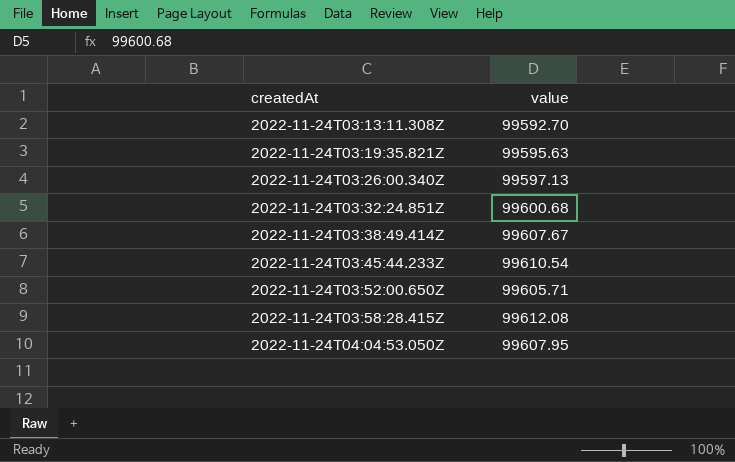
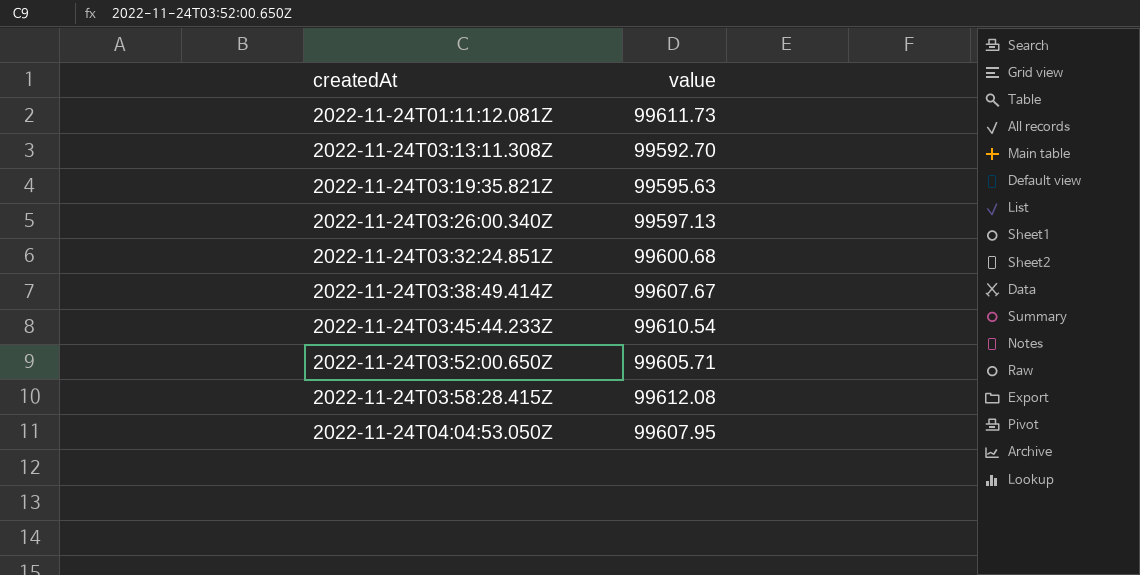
row 2022-11-24T01:11:12.081Z: none -> 99611.73

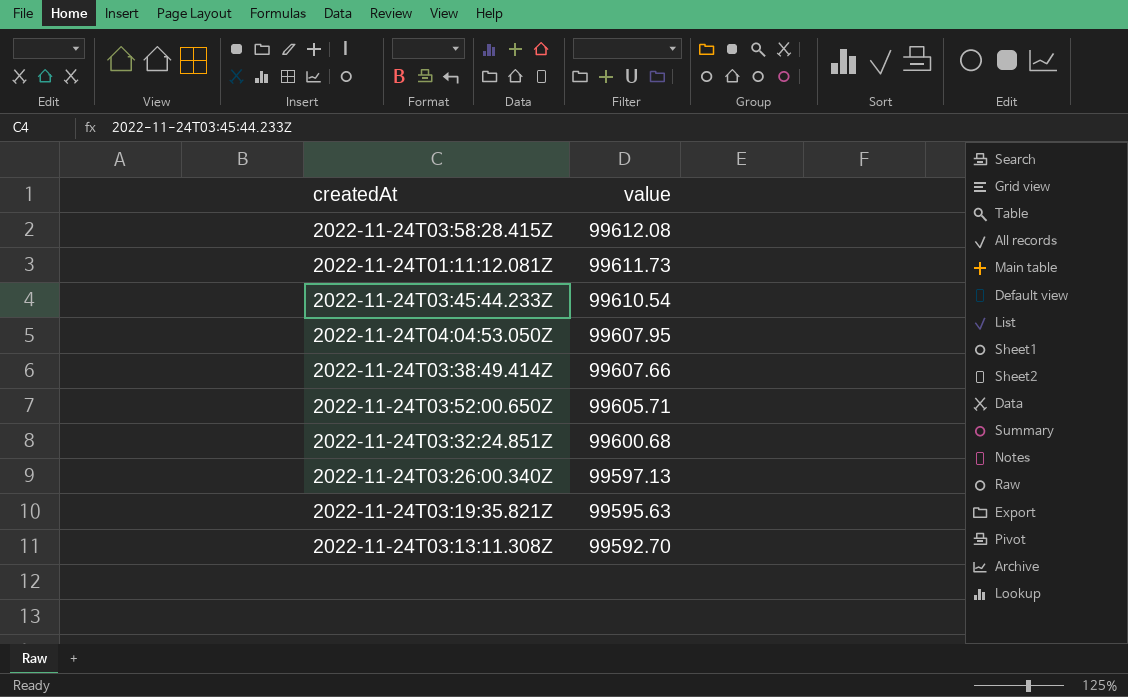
row order: createdAt ascending -> value descending
2022-11-24T03:38:49.414Z | value: 99607.67 -> 99607.66

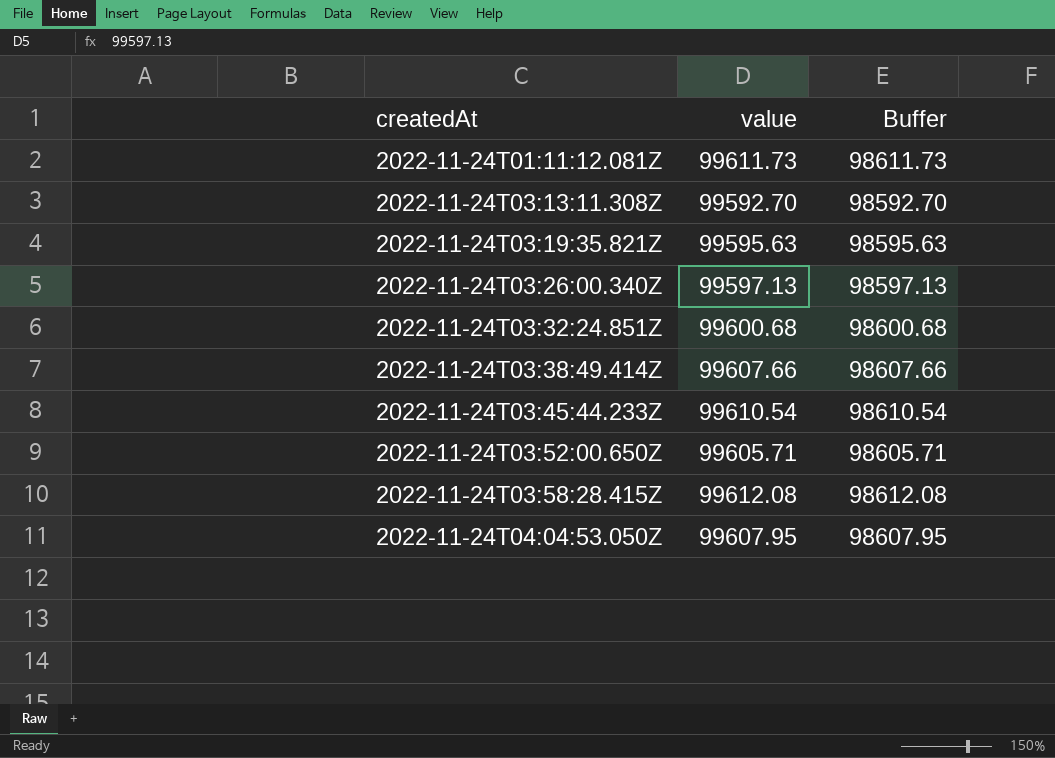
row order: value descending -> createdAt ascending
column Buffer | formula: none -> [value] - 1000

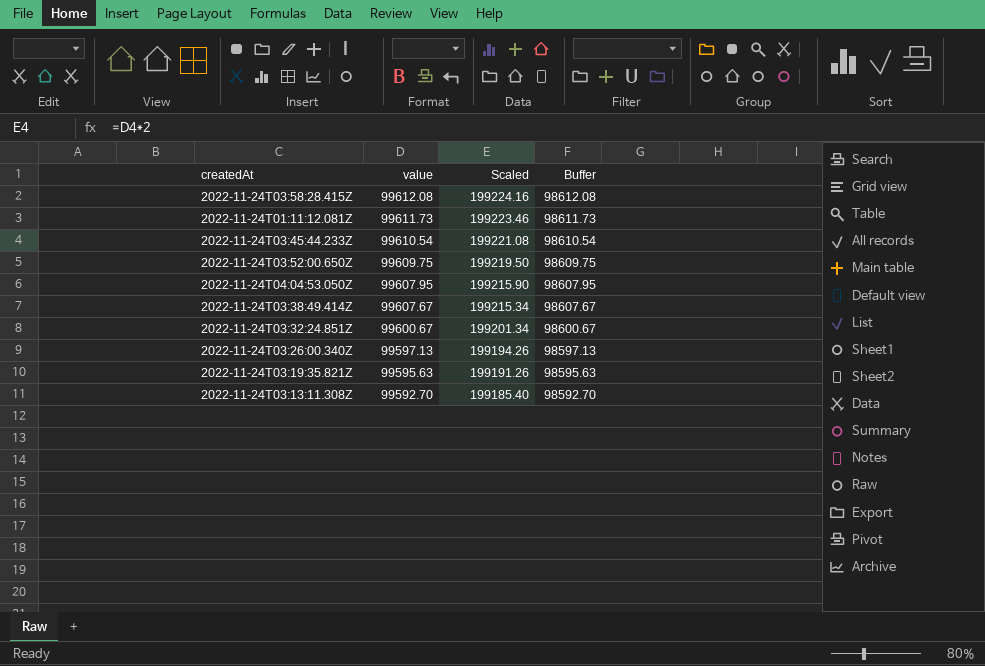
row order: createdAt ascending -> value descending
column Scaled | formula: none -> [value] * 2
2022-11-24T03:52:00.650Z | value: 99605.71 -> 99609.75
2022-11-24T03:52:00.650Z | Buffer: 98605.71 -> 98609.75
2022-11-24T03:38:49.414Z | value: 99607.66 -> 99607.67
2022-11-24T03:38:49.414Z | Buffer: 98607.66 -> 98607.67
2022-11-24T03:32:24.851Z | value: 99600.68 -> 99600.67
2022-11-24T03:32:24.851Z | Buffer: 98600.68 -> 98600.67

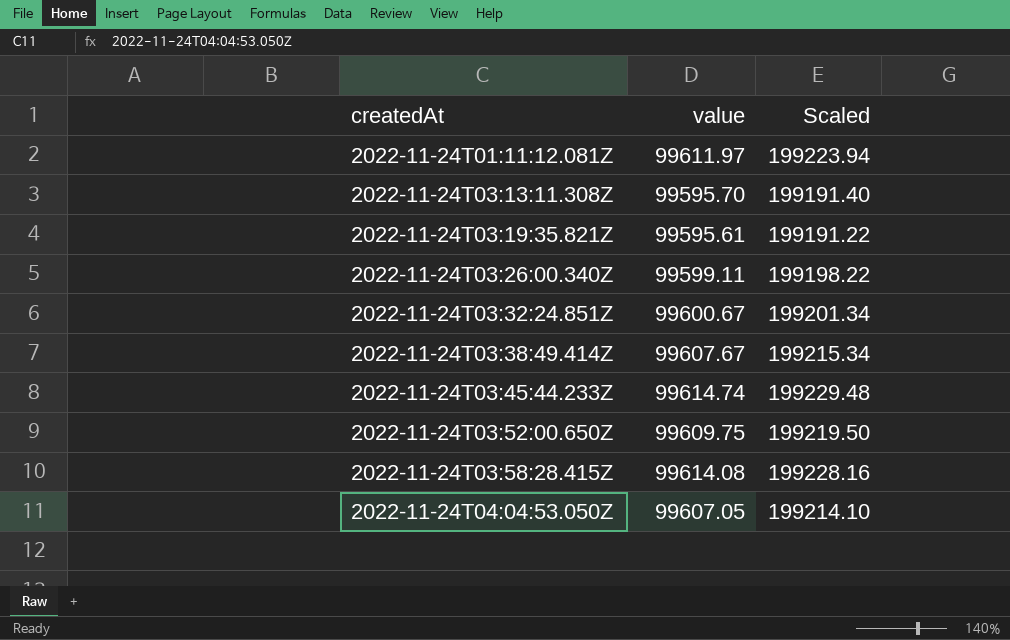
row order: value descending -> createdAt ascending
column Buffer | formula: [value] - 1000 -> none
2022-11-24T01:11:12.081Z | value: 99611.73 -> 99611.97
2022-11-24T01:11:12.081Z | Scaled: 199223.46 -> 199223.94
2022-11-24T03:13:11.308Z | value: 99592.70 -> 99595.70
2022-11-24T03:13:11.308Z | Scaled: 199185.40 -> 199191.40
2022-11-24T03:19:35.821Z | value: 99595.63 -> 99595.61
2022-11-24T03:19:35.821Z | Scaled: 199191.26 -> 199191.22
2022-11-24T03:26:00.340Z | value: 99597.13 -> 99599.11
2022-11-24T03:26:00.340Z | Scaled: 199194.26 -> 199198.22
2022-11-24T03:45:44.233Z | value: 99610.54 -> 99614.74
2022-11-24T03:45:44.233Z | Scaled: 199221.08 -> 199229.48
2022-11-24T03:58:28.415Z | value: 99612.08 -> 99614.08
2022-11-24T03:58:28.415Z | Scaled: 199224.16 -> 199228.16
2022-11-24T04:04:53.050Z | value: 99607.95 -> 99607.05
2022-11-24T04:04:53.050Z | Scaled: 199215.90 -> 199214.10

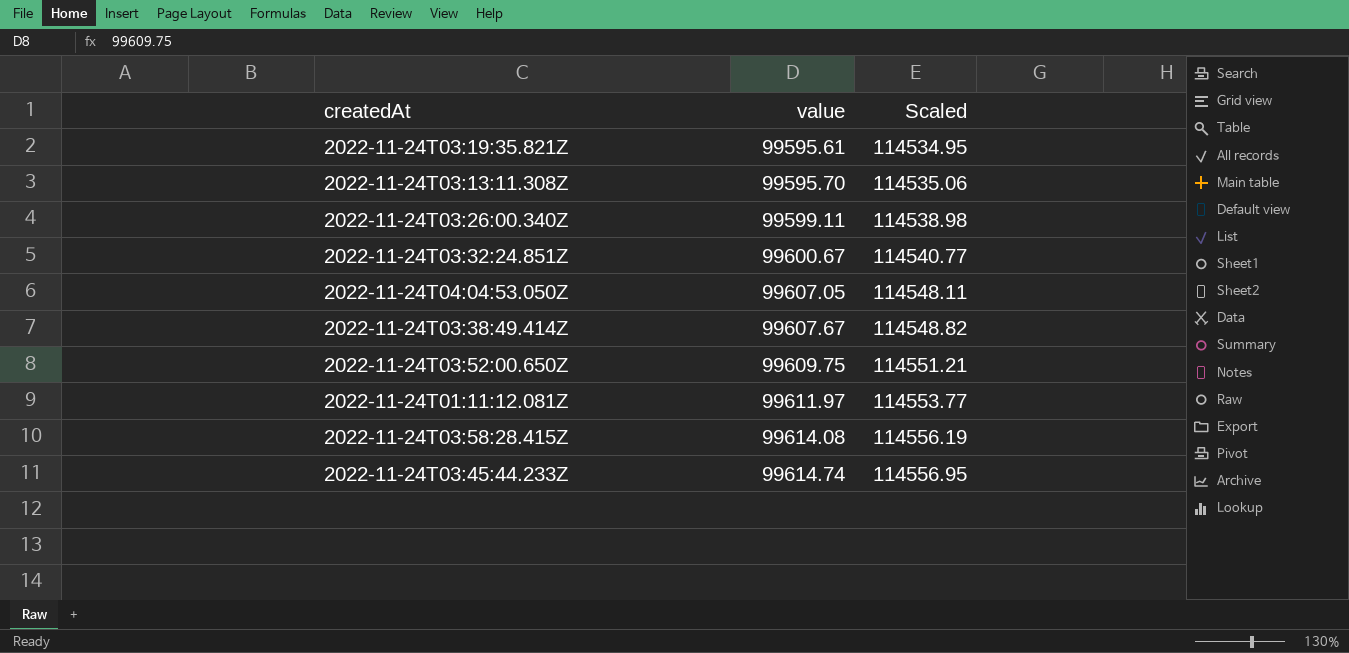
row order: createdAt ascending -> value ascending
column Scaled | formula: [value] * 2 -> [value] * 1.15

